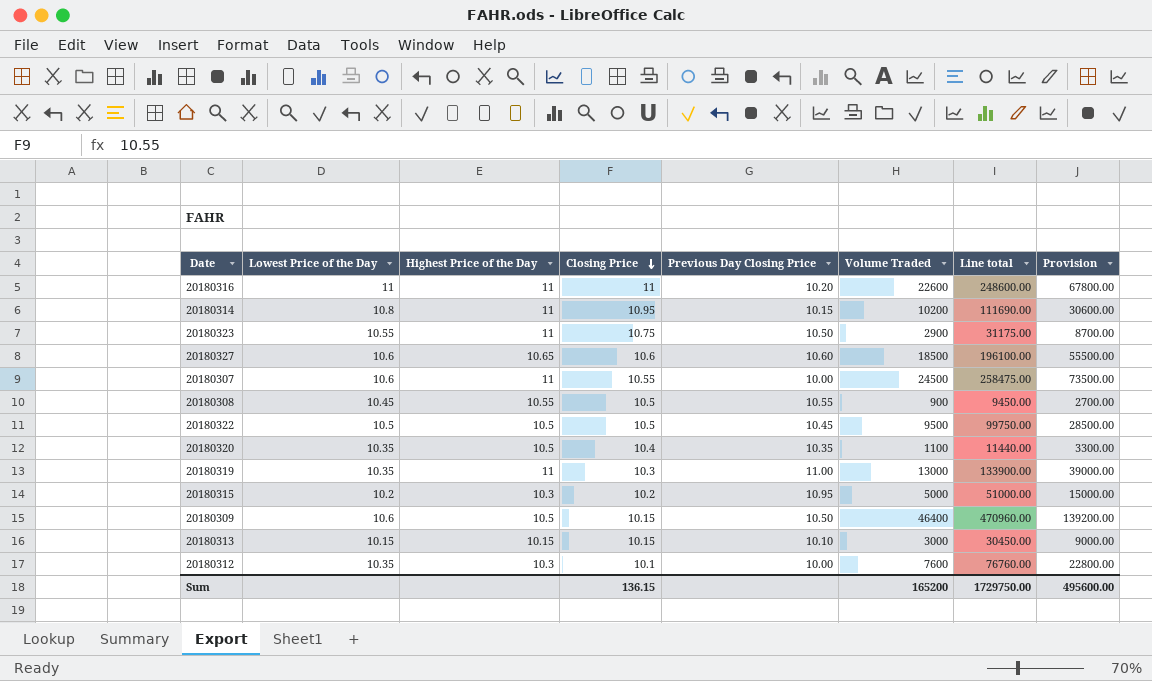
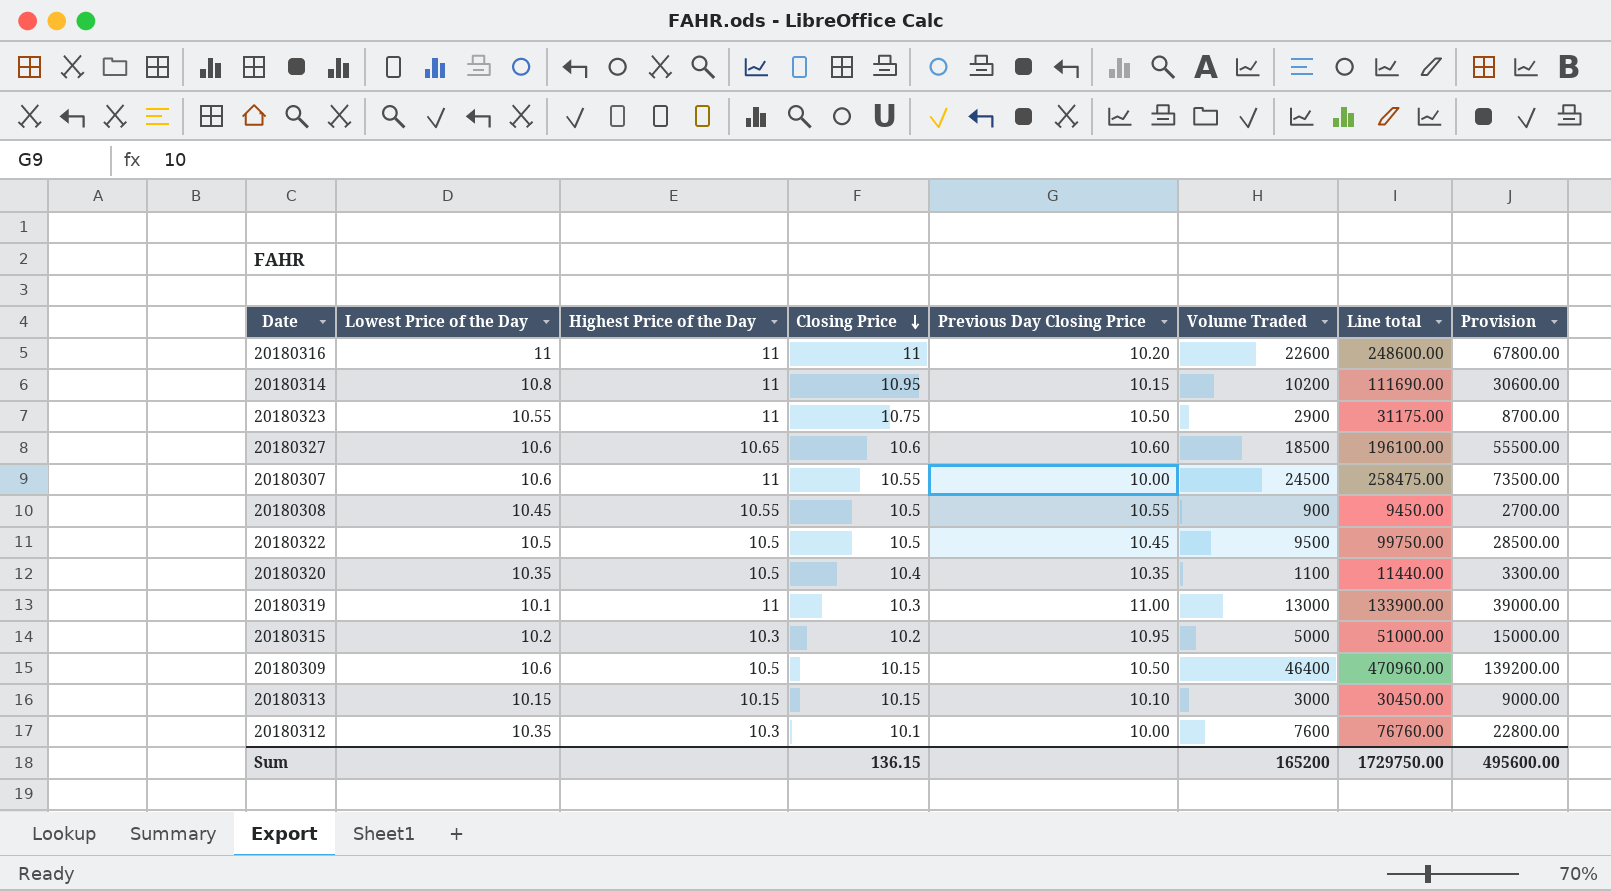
20180319 | Lowest Price of the Day: 10.35 -> 10.1

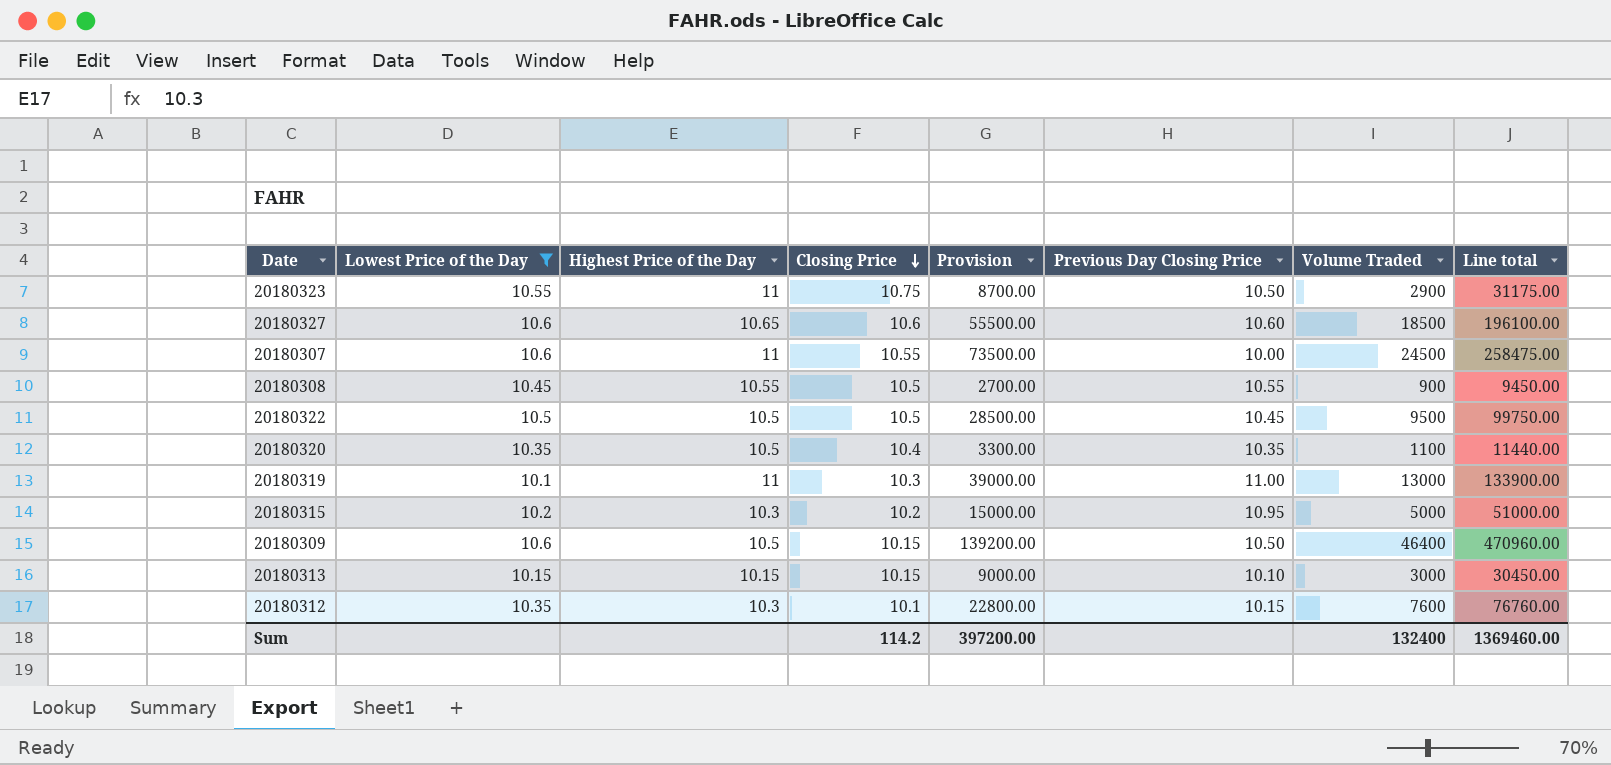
filter: none -> Lowest Price of the Day <= 10.6
column Provision | position: 8 -> 5
20180312 | Previous Day Closing Price: 10.00 -> 10.15
Sum | Closing Price: 136.15 -> 114.2
Sum | Provision: 495600.00 -> 397200.00
Sum | Volume Traded: 165200 -> 132400
Sum | Line total: 1729750.00 -> 1369460.00

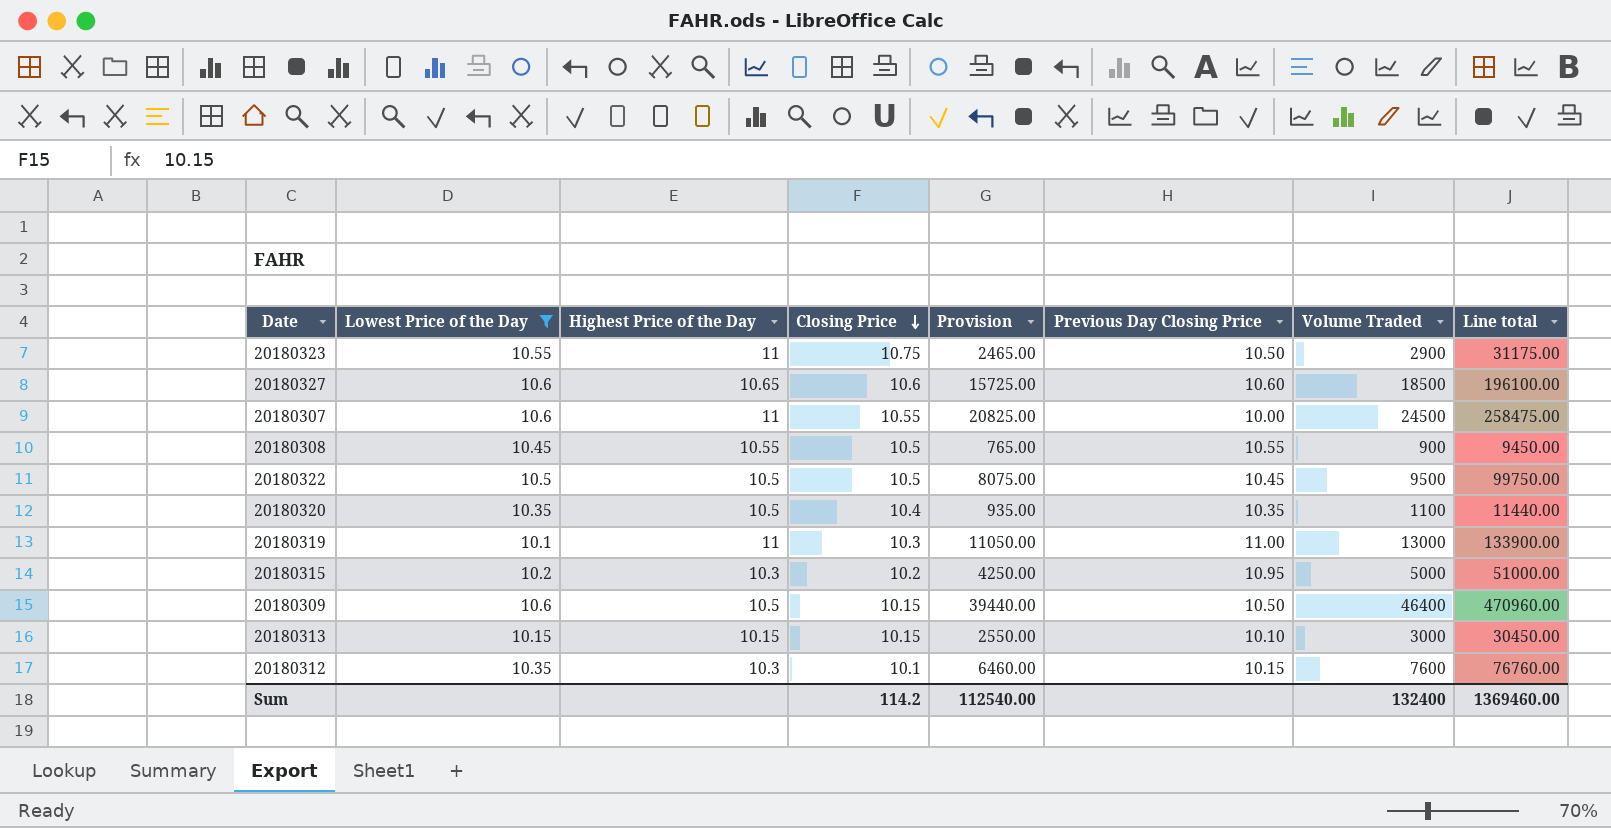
column Provision | formula: [Volume Traded] * 3 -> [Volume Traded] * 0.85
Sum | Provision: 397200.00 -> 112540.00

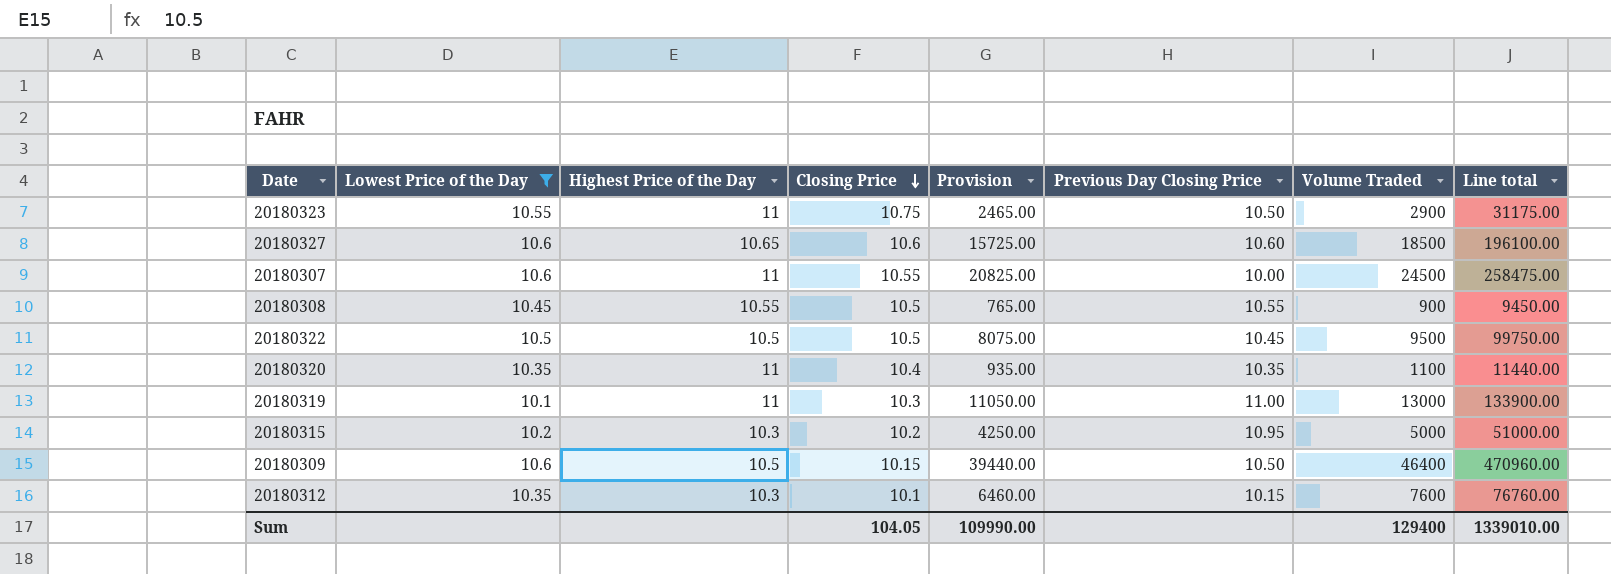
row 20180313: 10.15 | 10.15 | 10.15 | 2550.00 | 10.10 | 3000 | 30450.00 -> none
20180320 | Highest Price of the Day: 10.5 -> 11
Sum | Closing Price: 114.2 -> 104.05
Sum | Provision: 112540.00 -> 109990.00
Sum | Volume Traded: 132400 -> 129400
Sum | Line total: 1369460.00 -> 1339010.00

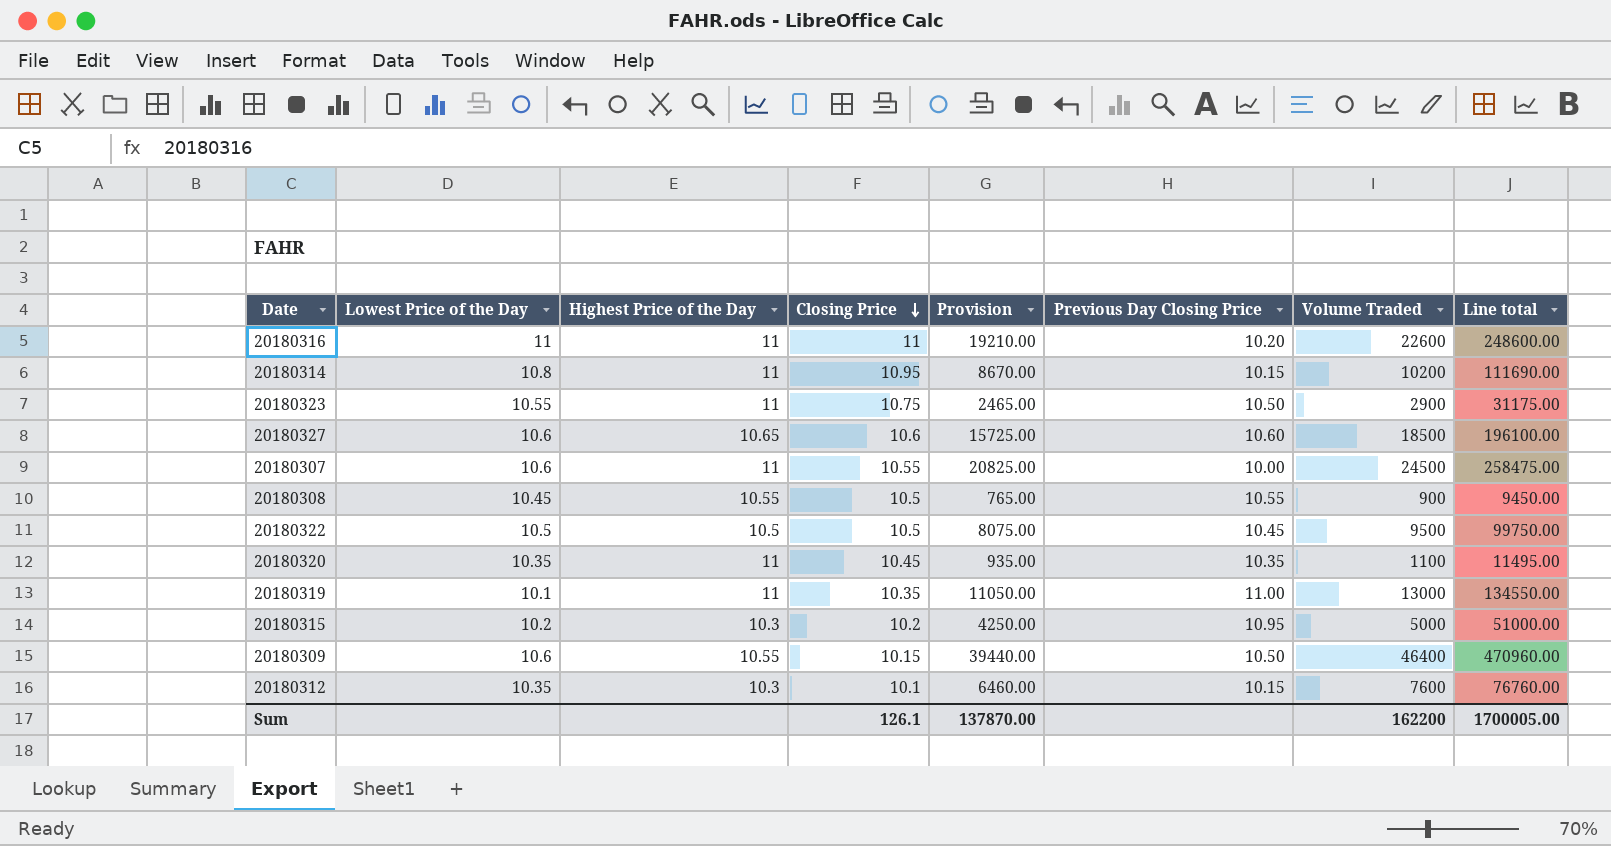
filter: Lowest Price of the Day <= 10.6 -> none
20180320 | Closing Price: 10.4 -> 10.45
20180320 | Line total: 11440.00 -> 11495.00
20180319 | Closing Price: 10.3 -> 10.35
20180319 | Line total: 133900.00 -> 134550.00
20180309 | Highest Price of the Day: 10.5 -> 10.55
Sum | Closing Price: 104.05 -> 126.1
Sum | Provision: 109990.00 -> 137870.00
Sum | Volume Traded: 129400 -> 162200
Sum | Line total: 1339010.00 -> 1700005.00

